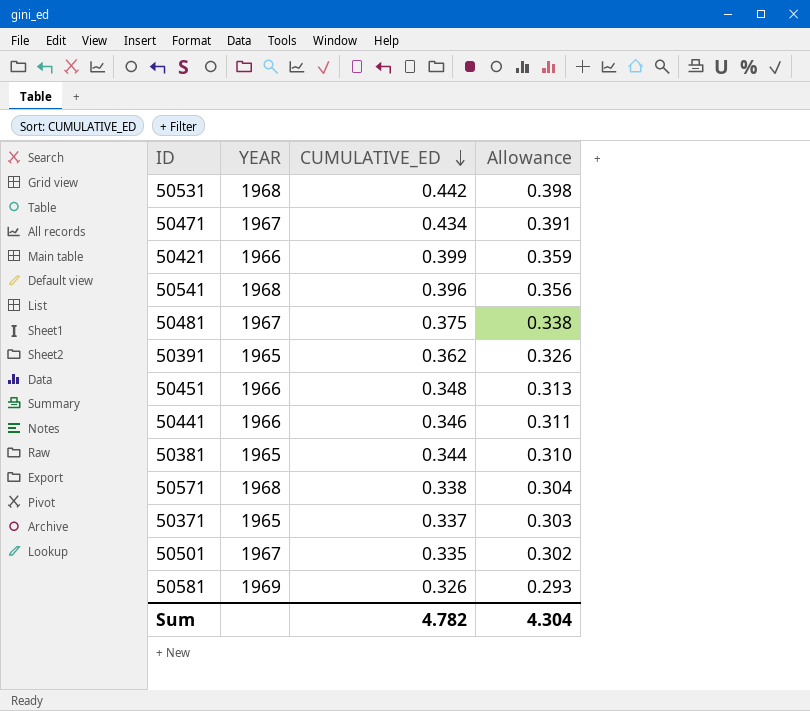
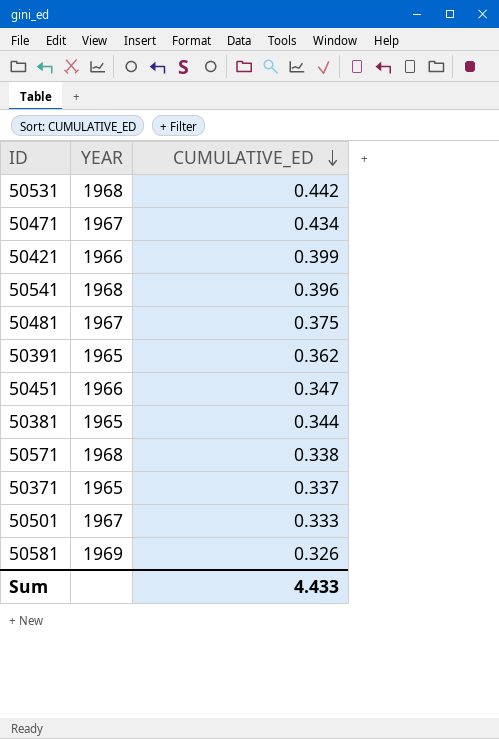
column Allowance | formula: [CUMULATIVE_ED] * 0.9 -> none
row 50441: 1966 | 0.346 | 0.311 -> none
50451 | CUMULATIVE_ED: 0.348 -> 0.347
50501 | CUMULATIVE_ED: 0.335 -> 0.333
Sum | CUMULATIVE_ED: 4.782 -> 4.433

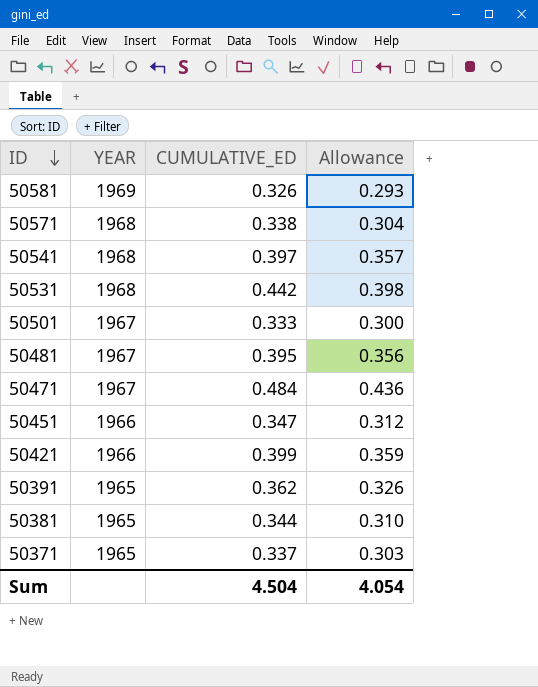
row order: CUMULATIVE_ED descending -> ID descending
column Allowance | formula: none -> [CUMULATIVE_ED] * 0.9
50541 | CUMULATIVE_ED: 0.396 -> 0.397
50481 | CUMULATIVE_ED: 0.375 -> 0.395
50471 | CUMULATIVE_ED: 0.434 -> 0.484
Sum | CUMULATIVE_ED: 4.433 -> 4.504

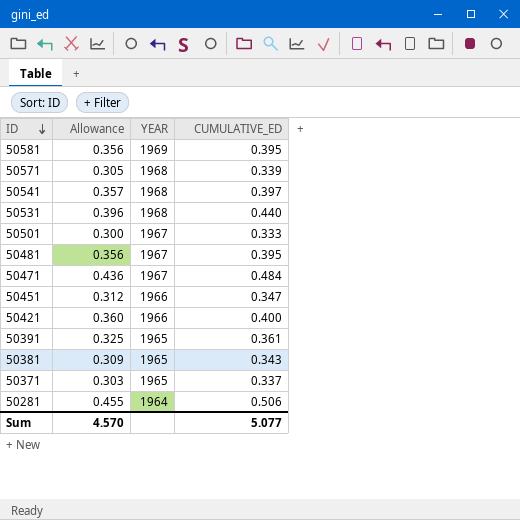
column Allowance | position: 4 -> 2
50581 | Allowance: 0.293 -> 0.356
50581 | CUMULATIVE_ED: 0.326 -> 0.395
50571 | Allowance: 0.304 -> 0.305
50571 | CUMULATIVE_ED: 0.338 -> 0.339
50531 | Allowance: 0.398 -> 0.396
50531 | CUMULATIVE_ED: 0.442 -> 0.440
50421 | Allowance: 0.359 -> 0.360
50421 | CUMULATIVE_ED: 0.399 -> 0.400
50391 | Allowance: 0.326 -> 0.325
50391 | CUMULATIVE_ED: 0.362 -> 0.361
50381 | Allowance: 0.310 -> 0.309
50381 | CUMULATIVE_ED: 0.344 -> 0.343
row 50281: none -> 0.455 | 1964 | 0.506
Sum | Allowance: 4.054 -> 4.570
Sum | CUMULATIVE_ED: 4.504 -> 5.077

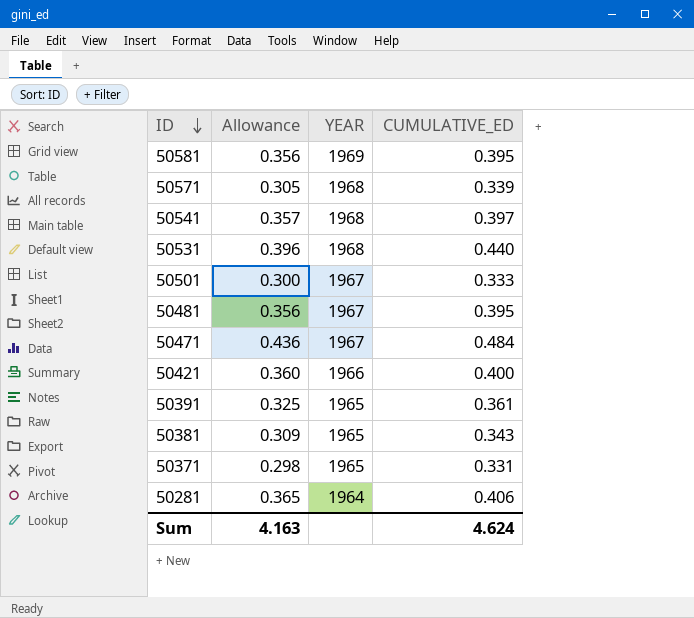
row 50451: 0.312 | 1966 | 0.347 -> none
50371 | Allowance: 0.303 -> 0.298
50371 | CUMULATIVE_ED: 0.337 -> 0.331
50281 | Allowance: 0.455 -> 0.365
50281 | CUMULATIVE_ED: 0.506 -> 0.406
Sum | Allowance: 4.570 -> 4.163
Sum | CUMULATIVE_ED: 5.077 -> 4.624

